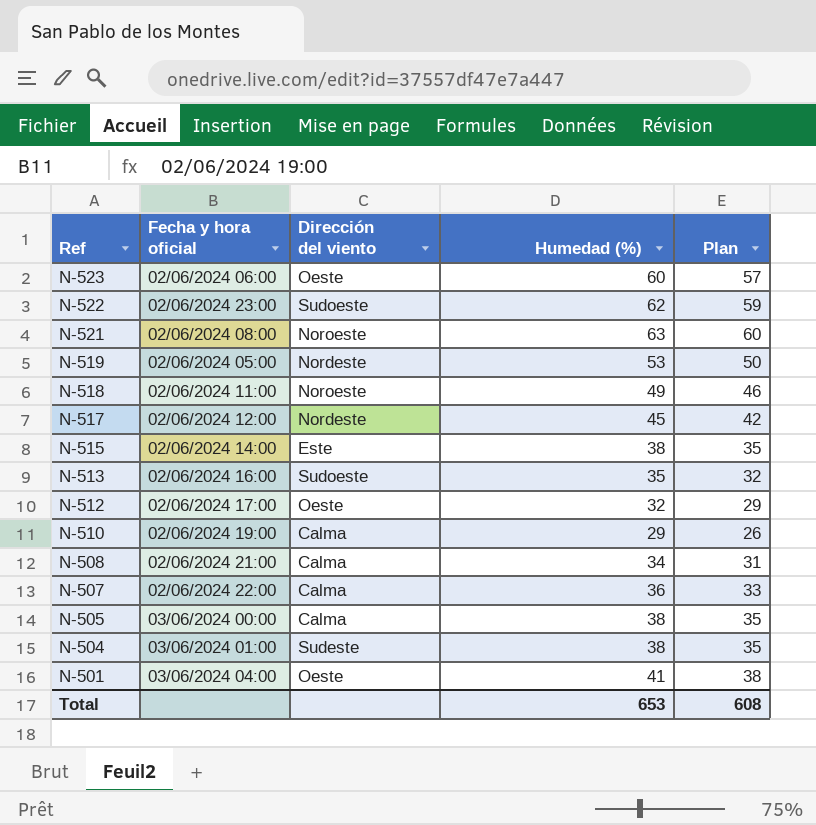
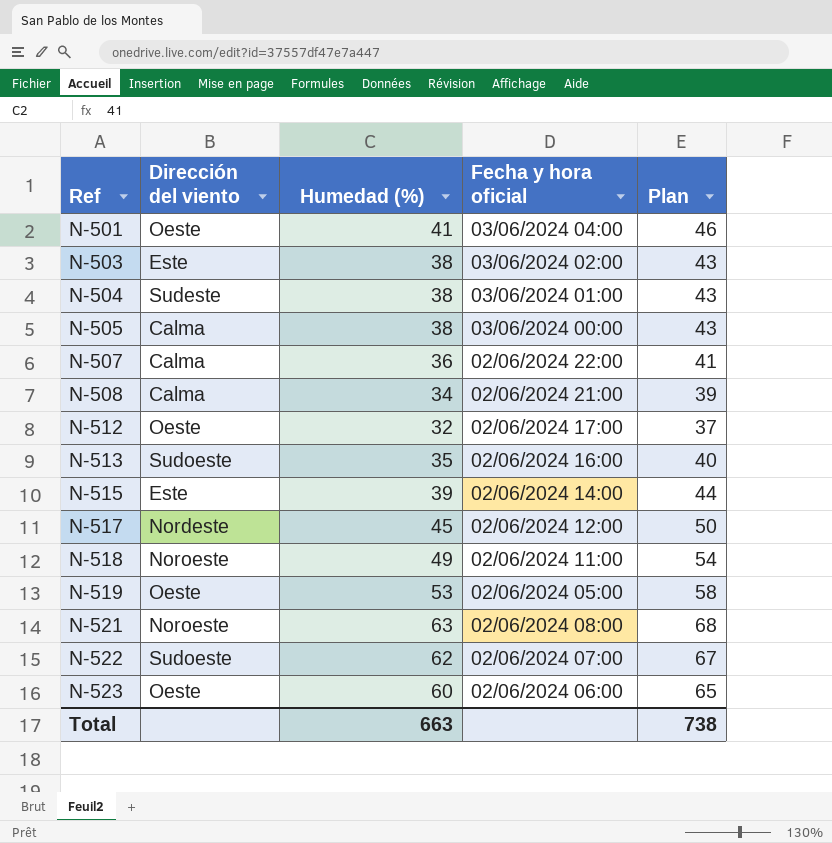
row order: Ref descending -> Ref ascending
column Fecha y hora oficial | position: 2 -> 4
column Plan | formula: [Humedad (%)] - 3 -> [Humedad (%)] + 5
row N-510: 02/06/2024 19:00 | Calma | 29 | 26 -> none
row N-503: none -> Este | 38 | 03/06/2024 02:00 | 43
N-515 | Humedad (%): 38 -> 39
N-519 | Dirección del viento: Nordeste -> Oeste
N-522 | Fecha y hora oficial: 02/06/2024 23:00 -> 02/06/2024 07:00
Total | Humedad (%): 653 -> 663
Total | Plan: 608 -> 738

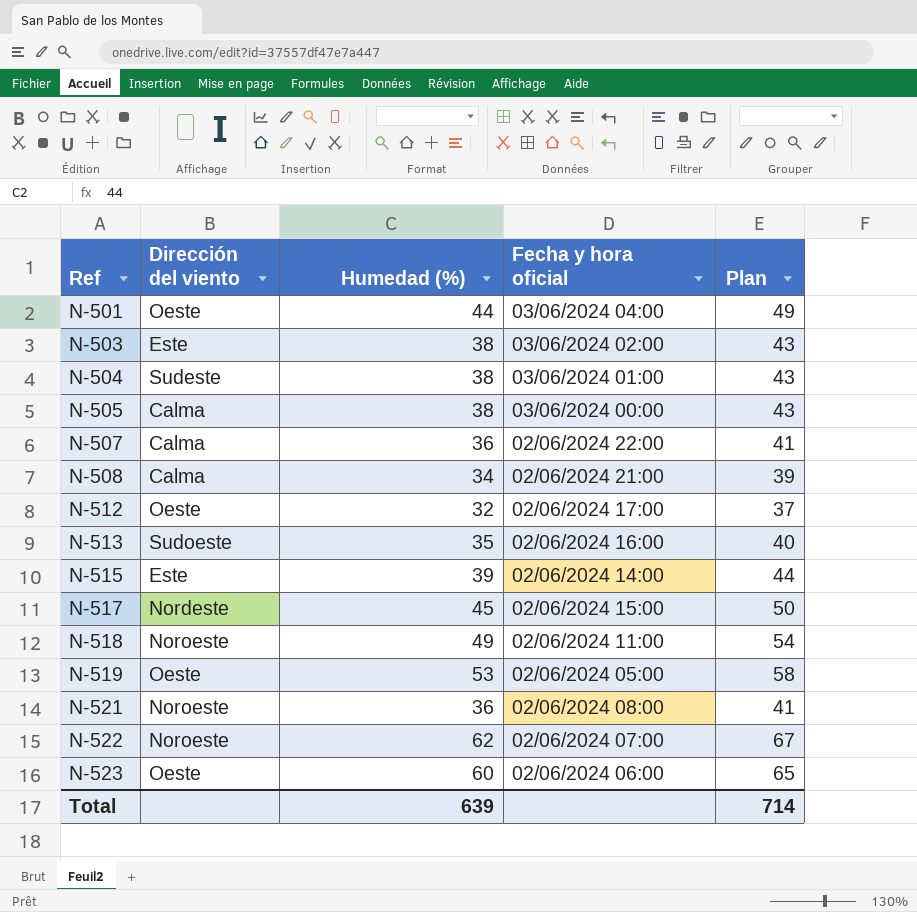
N-501 | Humedad (%): 41 -> 44
N-501 | Plan: 46 -> 49
N-517 | Fecha y hora oficial: 02/06/2024 12:00 -> 02/06/2024 15:00
N-521 | Humedad (%): 63 -> 36
N-521 | Plan: 68 -> 41
N-522 | Dirección del viento: Sudoeste -> Noroeste
Total | Humedad (%): 663 -> 639
Total | Plan: 738 -> 714

